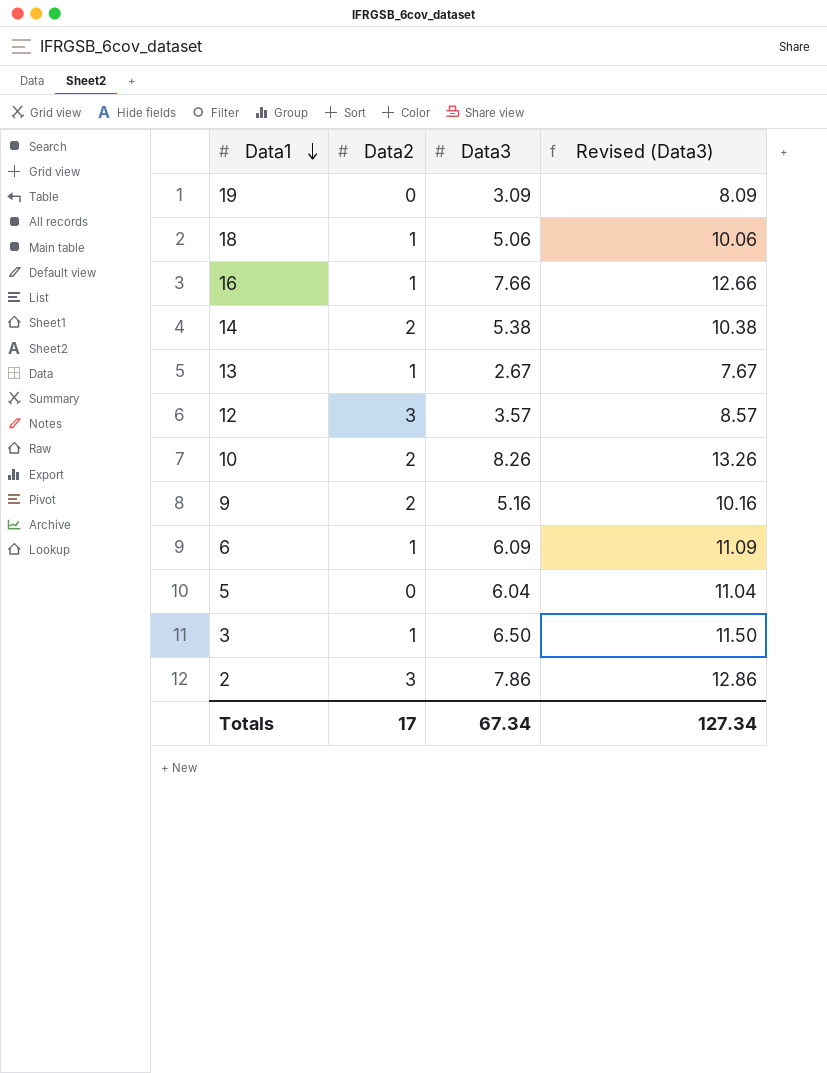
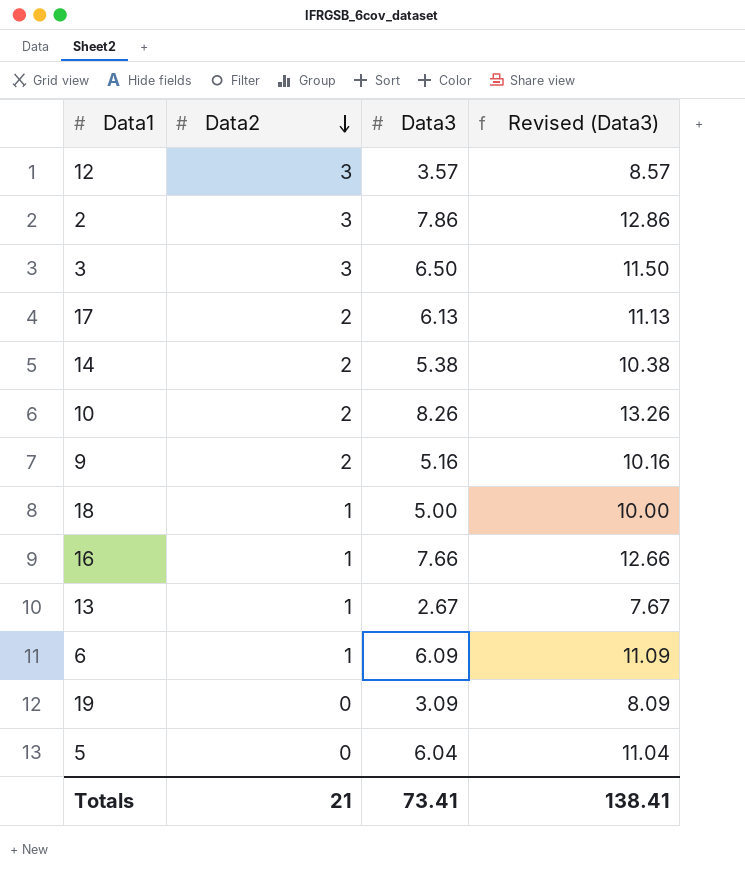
row order: Data1 descending -> Data2 descending
3 | Data2: 1 -> 3
row 17: none -> 2 | 6.13 | 11.13
18 | Data3: 5.06 -> 5.00
18 | Revised (Data3): 10.06 -> 10.00
Totals | Data2: 17 -> 21
Totals | Data3: 67.34 -> 73.41
Totals | Revised (Data3): 127.34 -> 138.41

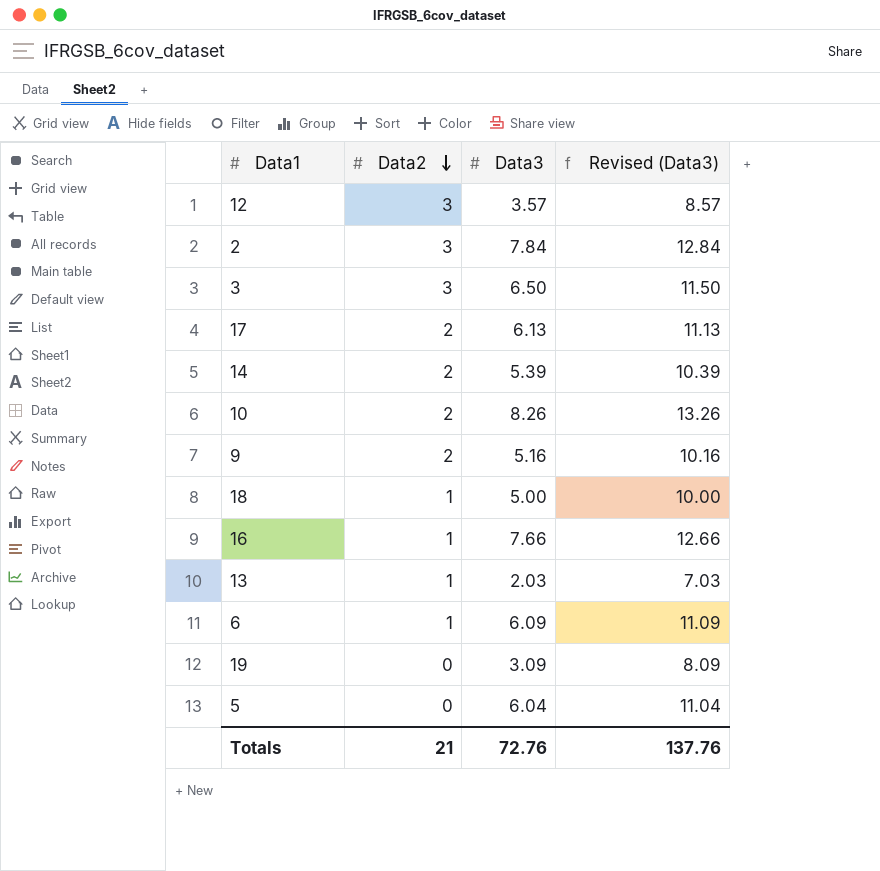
2 | Data3: 7.86 -> 7.84
2 | Revised (Data3): 12.86 -> 12.84
14 | Data3: 5.38 -> 5.39
14 | Revised (Data3): 10.38 -> 10.39
13 | Data3: 2.67 -> 2.03
13 | Revised (Data3): 7.67 -> 7.03
Totals | Data3: 73.41 -> 72.76
Totals | Revised (Data3): 138.41 -> 137.76

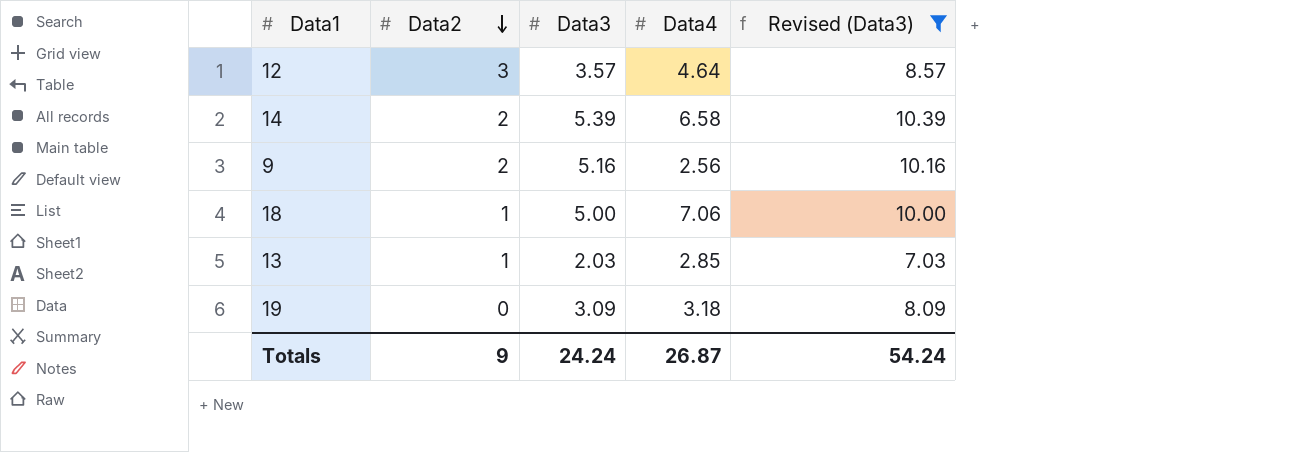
filter: none -> Revised (Data3) <= 10.39
column Data4 | position: none -> 4
Totals | Data2: 21 -> 9
Totals | Data3: 72.76 -> 24.24
Totals | Revised (Data3): 137.76 -> 54.24

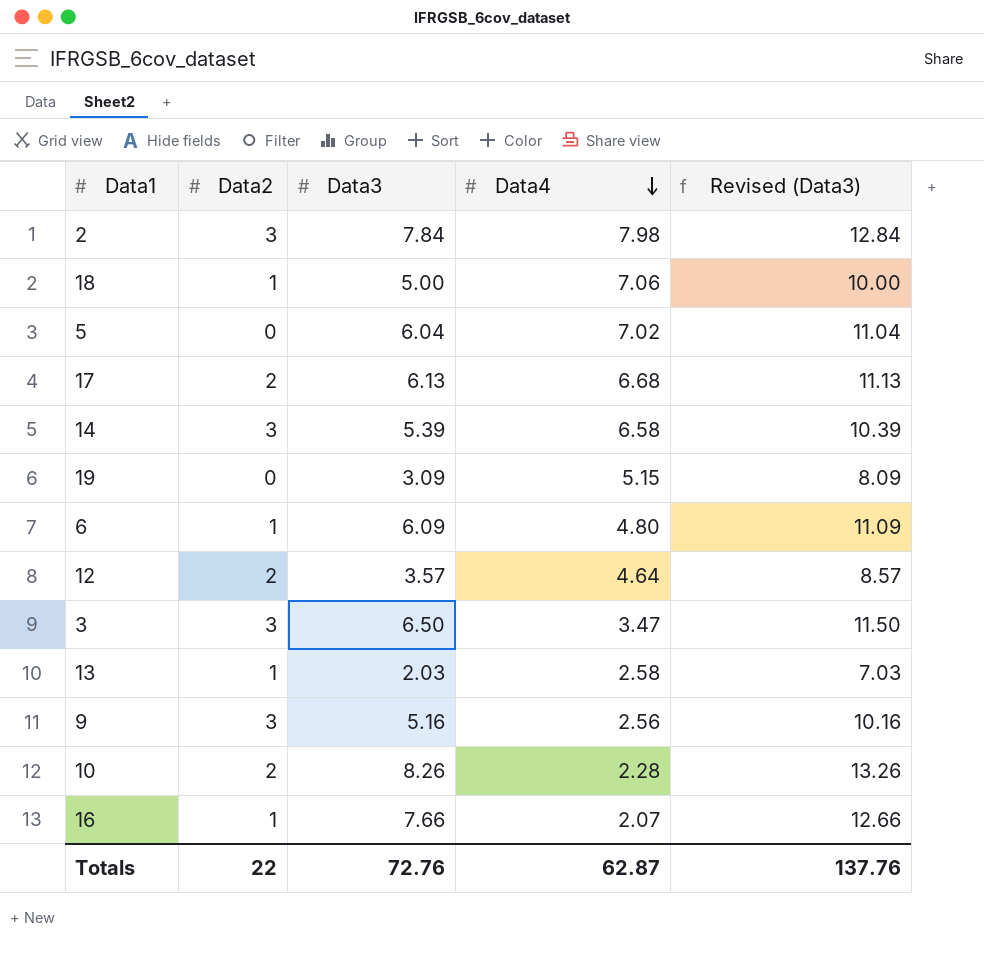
filter: Revised (Data3) <= 10.39 -> none
row order: Data2 descending -> Data4 descending
14 | Data2: 2 -> 3
19 | Data4: 3.18 -> 5.15
12 | Data2: 3 -> 2
13 | Data4: 2.85 -> 2.58
9 | Data2: 2 -> 3
Totals | Data2: 9 -> 22
Totals | Data3: 24.24 -> 72.76
Totals | Data4: 26.87 -> 62.87
Totals | Revised (Data3): 54.24 -> 137.76

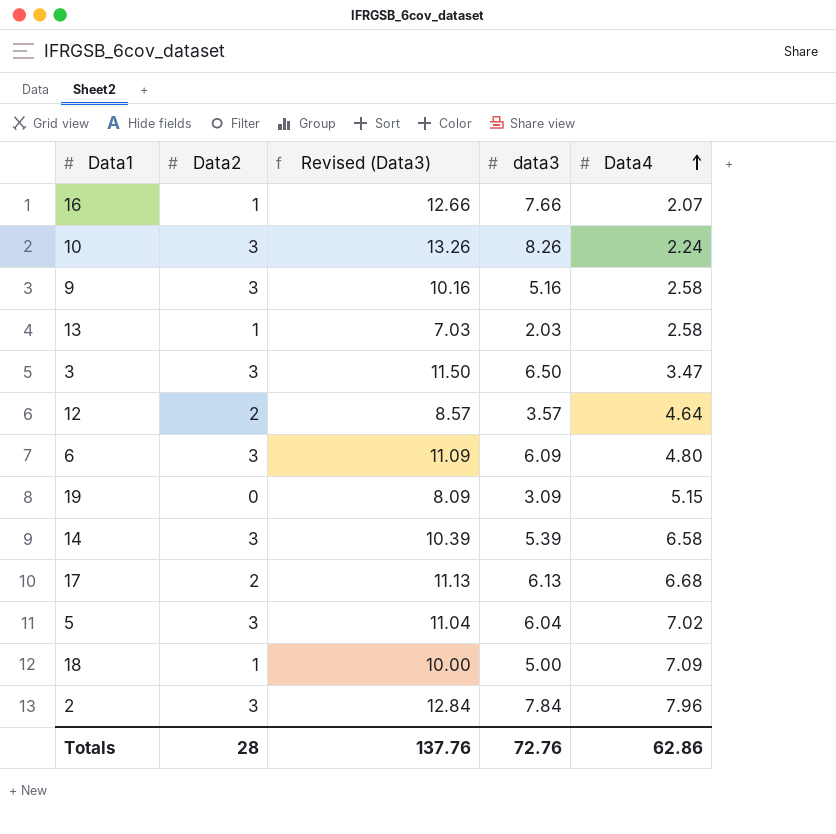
row order: Data4 descending -> Data4 ascending
column Revised (Data3) | position: 5 -> 3
column name: Data3 -> data3
10 | Data2: 2 -> 3
10 | Data4: 2.28 -> 2.24
9 | Data4: 2.56 -> 2.58
6 | Data2: 1 -> 3
5 | Data2: 0 -> 3
18 | Data4: 7.06 -> 7.09
2 | Data4: 7.98 -> 7.96
Totals | Data2: 22 -> 28
Totals | Data4: 62.87 -> 62.86

